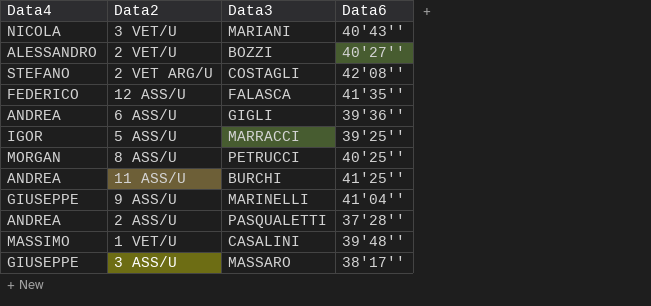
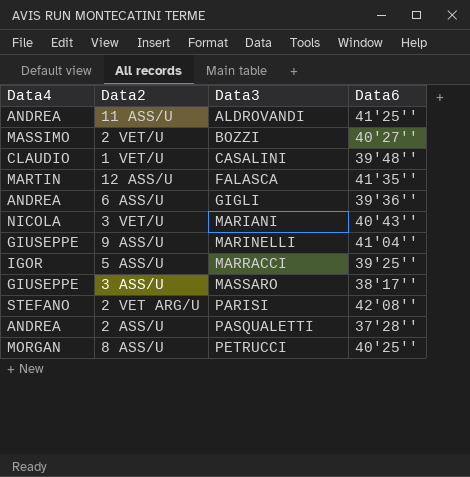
row order: none -> Data3 ascending
11 ASS/U | Data3: BURCHI -> ALDROVANDI
2 VET/U | Data4: ALESSANDRO -> MASSIMO
1 VET/U | Data4: MASSIMO -> CLAUDIO
12 ASS/U | Data4: FEDERICO -> MARTIN
2 VET ARG/U | Data3: COSTAGLI -> PARISI

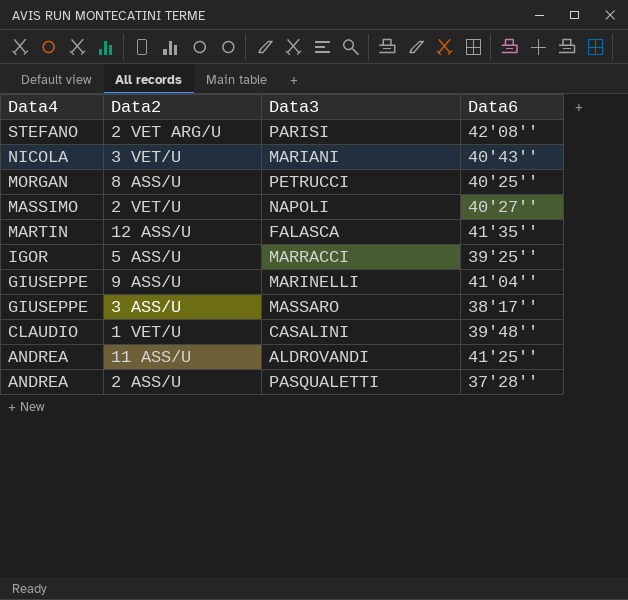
row order: Data3 ascending -> Data4 descending
row 6 ASS/U: ANDREA | GIGLI | 39'36'' -> none
2 VET/U | Data3: BOZZI -> NAPOLI

